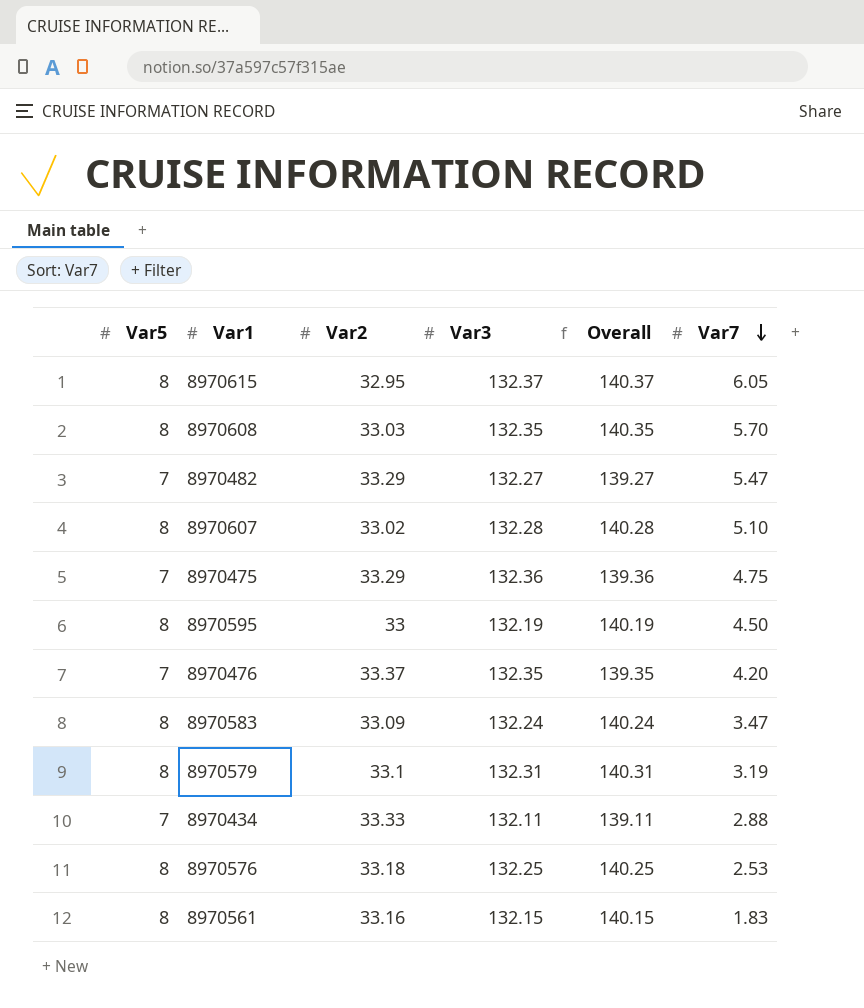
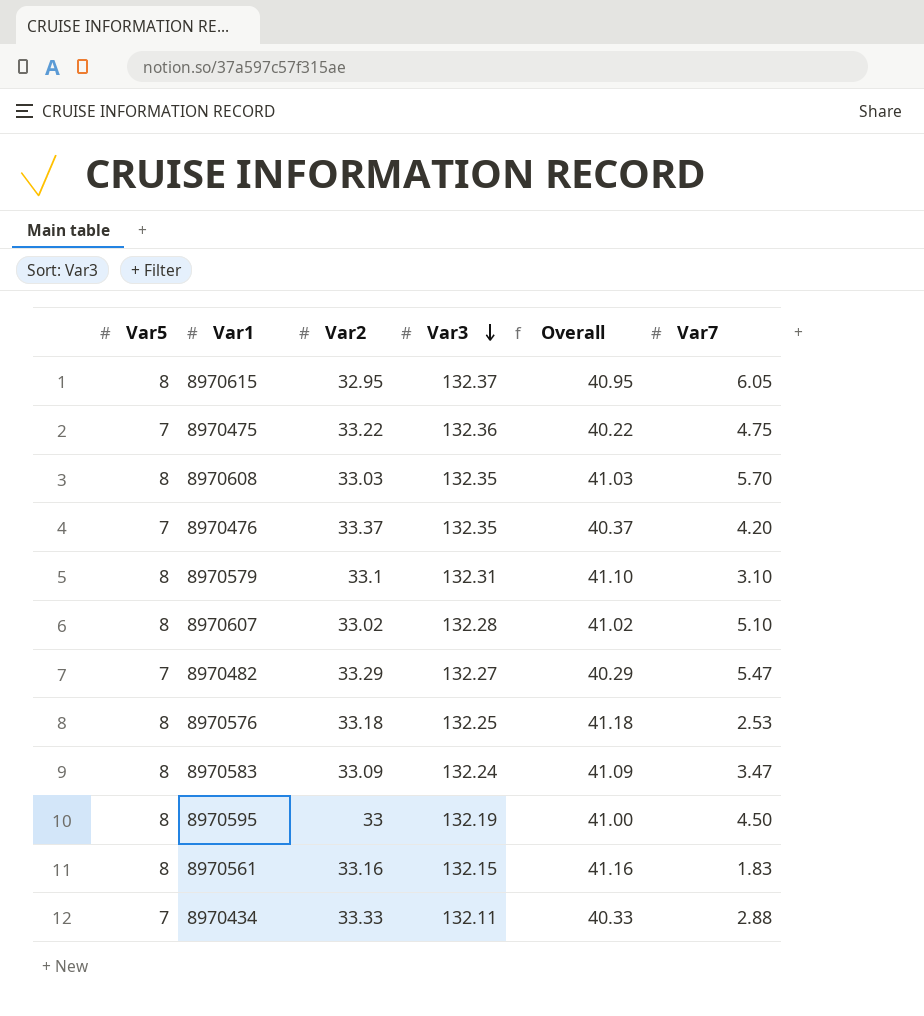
row order: Var7 descending -> Var3 descending
column Overall | formula: [Var5] + [Var3] -> [Var5] + [Var2]
8970475 | Var2: 33.29 -> 33.22
8970579 | Var7: 3.19 -> 3.10

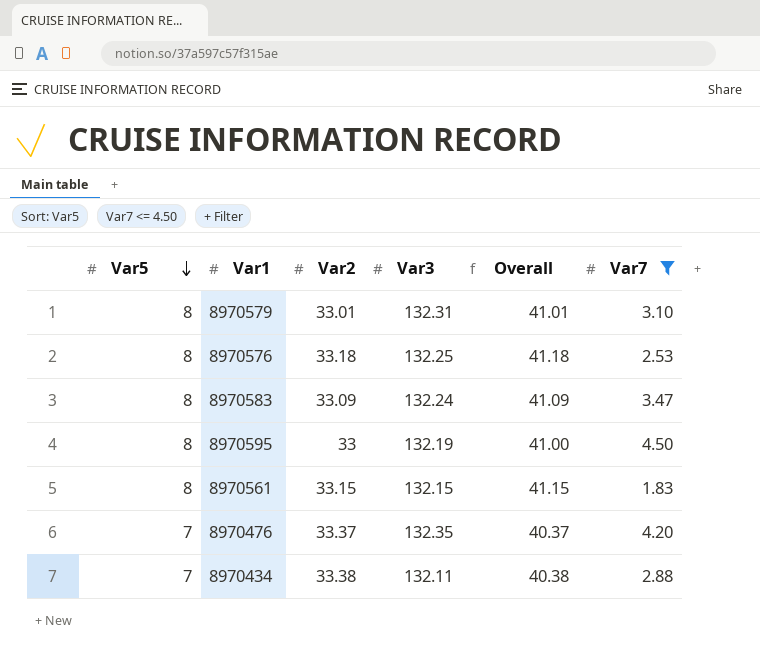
filter: none -> Var7 <= 4.50
row order: Var3 descending -> Var5 descending
8970579 | Var2: 33.1 -> 33.01
8970579 | Overall: 41.10 -> 41.01
8970561 | Var2: 33.16 -> 33.15
8970561 | Overall: 41.16 -> 41.15
8970434 | Var2: 33.33 -> 33.38
8970434 | Overall: 40.33 -> 40.38

